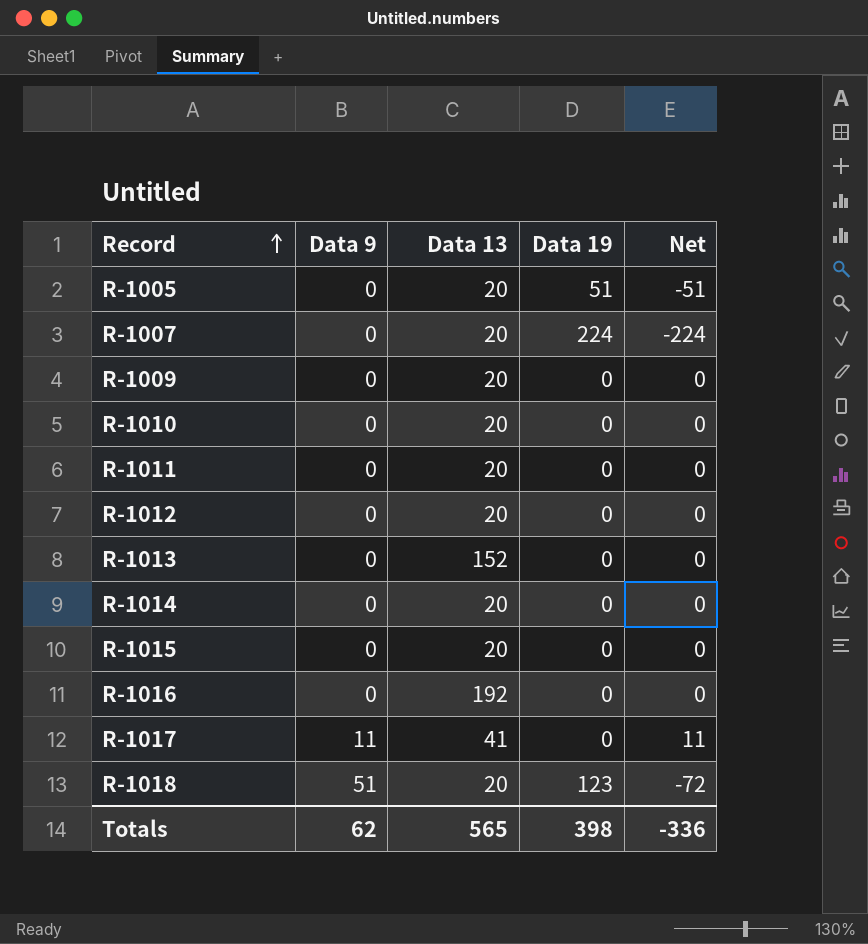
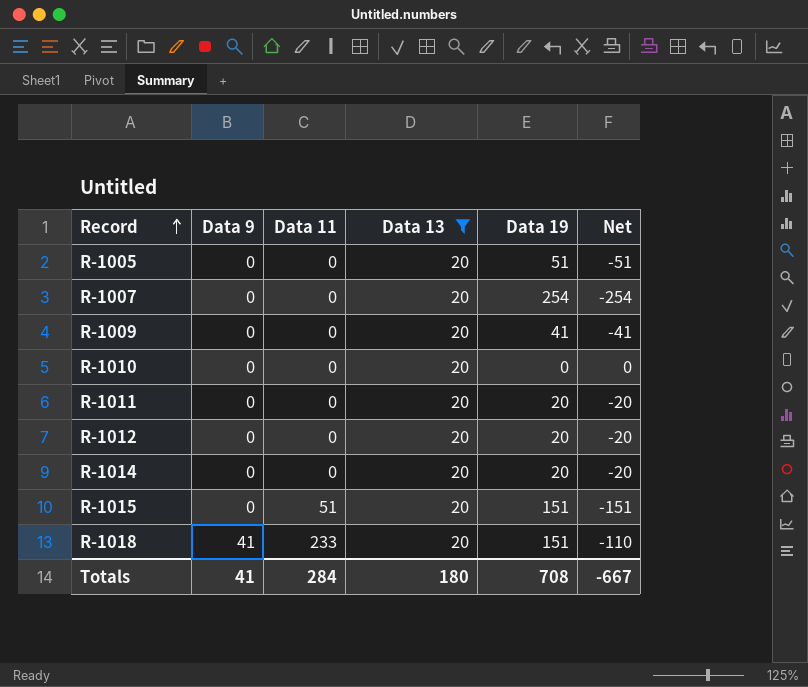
filter: none -> Data 13 = 20
column Data 11 | position: none -> 3
R-1007 | Data 19: 224 -> 254
R-1007 | Net: -224 -> -254
R-1009 | Data 19: 0 -> 41
R-1009 | Net: 0 -> -41
R-1011 | Data 19: 0 -> 20
R-1011 | Net: 0 -> -20
R-1012 | Data 19: 0 -> 20
R-1012 | Net: 0 -> -20
R-1014 | Data 19: 0 -> 20
R-1014 | Net: 0 -> -20
R-1015 | Data 19: 0 -> 151
R-1015 | Net: 0 -> -151
R-1018 | Data 9: 51 -> 41
R-1018 | Data 19: 123 -> 151
R-1018 | Net: -72 -> -110
Totals | Data 9: 62 -> 41
Totals | Data 13: 565 -> 180
Totals | Data 19: 398 -> 708
Totals | Net: -336 -> -667

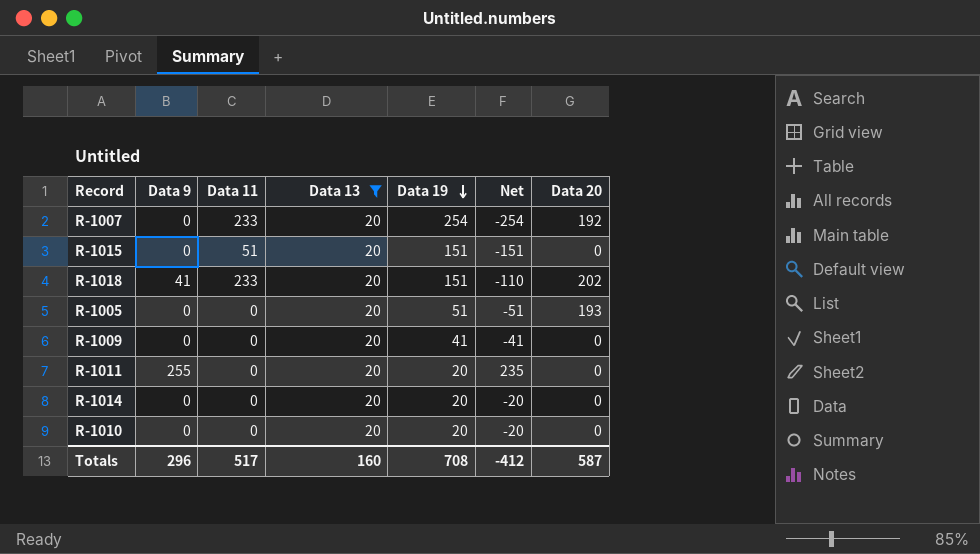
row order: Record ascending -> Data 19 descending
column Data 20 | position: none -> 7
row R-1012: 0 | 0 | 20 | 20 | -20 -> none
R-1007 | Data 11: 0 -> 233
R-1011 | Data 9: 0 -> 255
R-1011 | Net: -20 -> 235
R-1010 | Data 19: 0 -> 20
R-1010 | Net: 0 -> -20
Totals | Data 9: 41 -> 296
Totals | Data 11: 284 -> 517
Totals | Data 13: 180 -> 160
Totals | Net: -667 -> -412

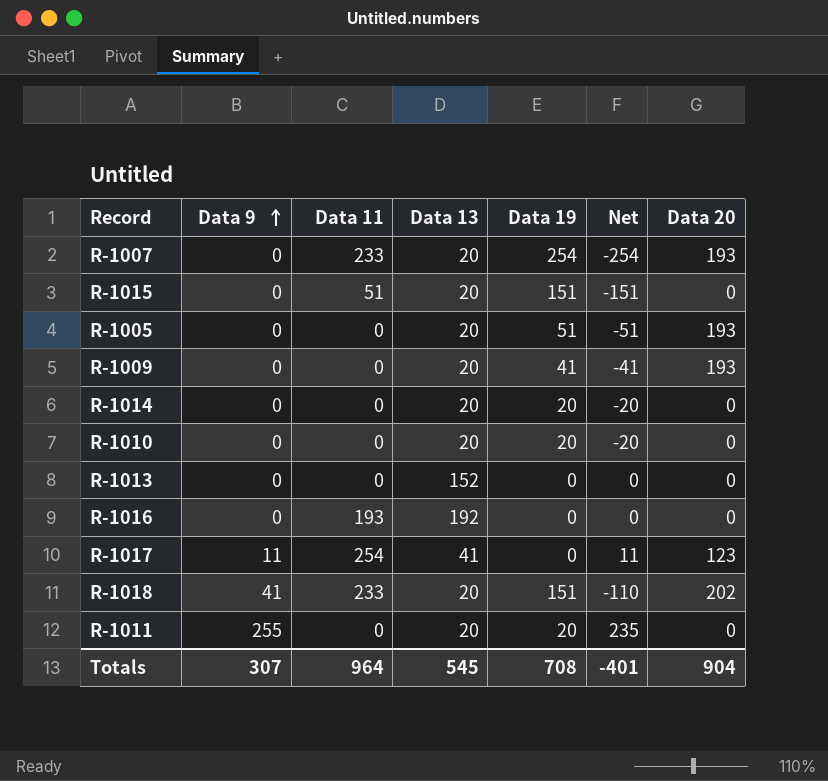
filter: Data 13 = 20 -> none
row order: Data 19 descending -> Data 9 ascending
R-1007 | Data 20: 192 -> 193
R-1009 | Data 20: 0 -> 193
Totals | Data 9: 296 -> 307
Totals | Data 11: 517 -> 964
Totals | Data 13: 160 -> 545
Totals | Net: -412 -> -401
Totals | Data 20: 587 -> 904

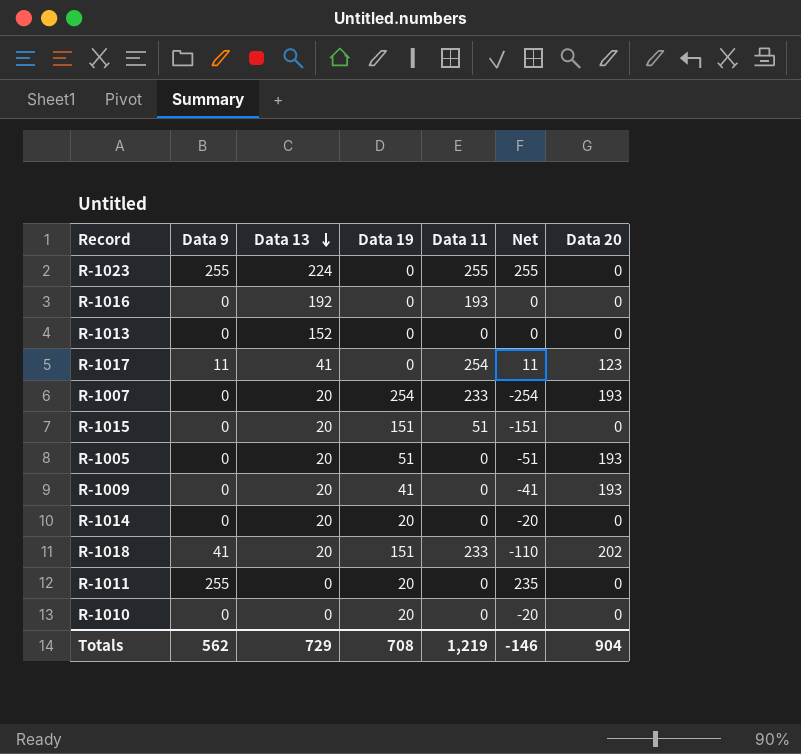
row order: Data 9 ascending -> Data 13 descending
column Data 11 | position: 3 -> 5
row R-1023: none -> 255 | 224 | 0 | 255 | 255 | 0
R-1011 | Data 13: 20 -> 0
R-1010 | Data 13: 20 -> 0
Totals | Data 9: 307 -> 562
Totals | Data 13: 545 -> 729
Totals | Data 11: 964 -> 1,219
Totals | Net: -401 -> -146

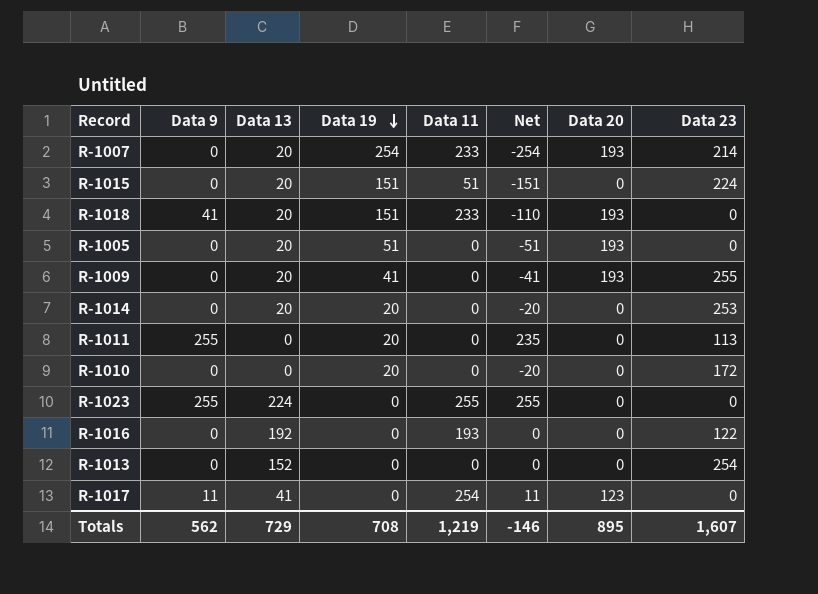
row order: Data 13 descending -> Data 19 descending
column Data 23 | position: none -> 8
R-1018 | Data 20: 202 -> 193
Totals | Data 20: 904 -> 895

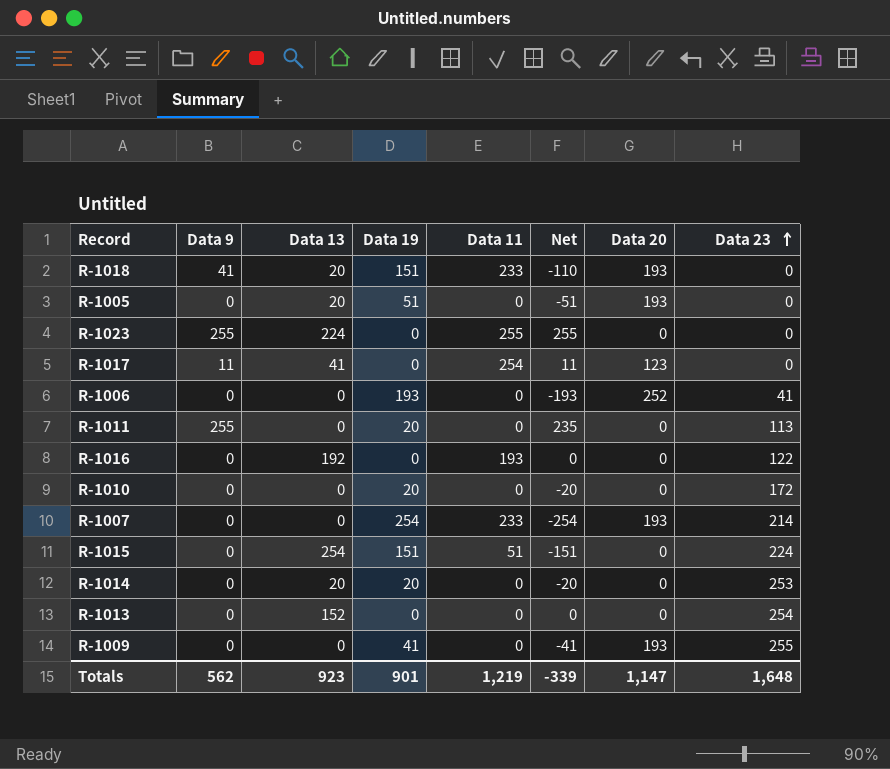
row order: Data 19 descending -> Data 23 ascending
row R-1006: none -> 0 | 0 | 193 | 0 | -193 | 252 | 41
R-1007 | Data 13: 20 -> 0
R-1015 | Data 13: 20 -> 254
R-1009 | Data 13: 20 -> 0
Totals | Data 13: 729 -> 923
Totals | Data 19: 708 -> 901
Totals | Net: -146 -> -339
Totals | Data 20: 895 -> 1,147
Totals | Data 23: 1,607 -> 1,648

